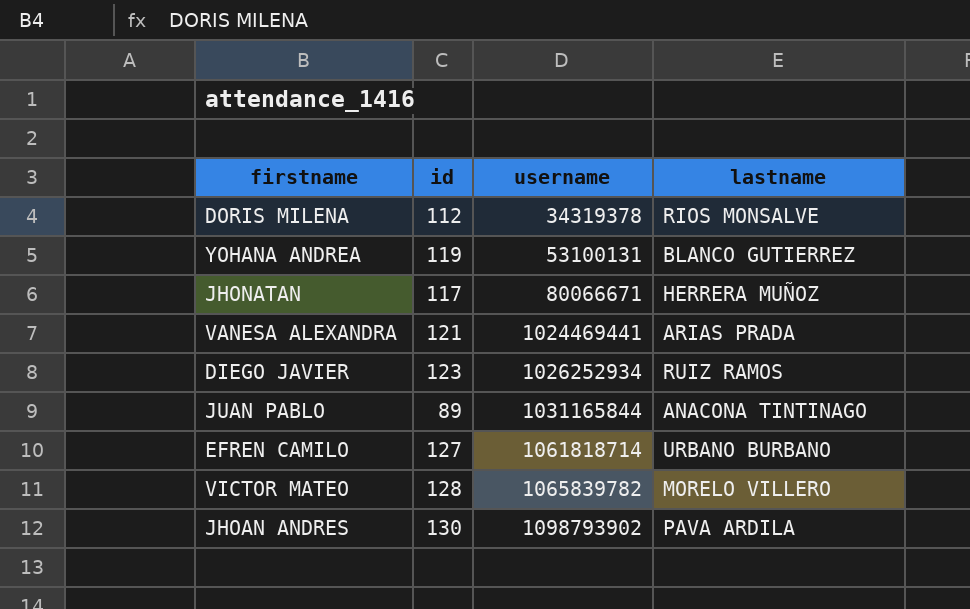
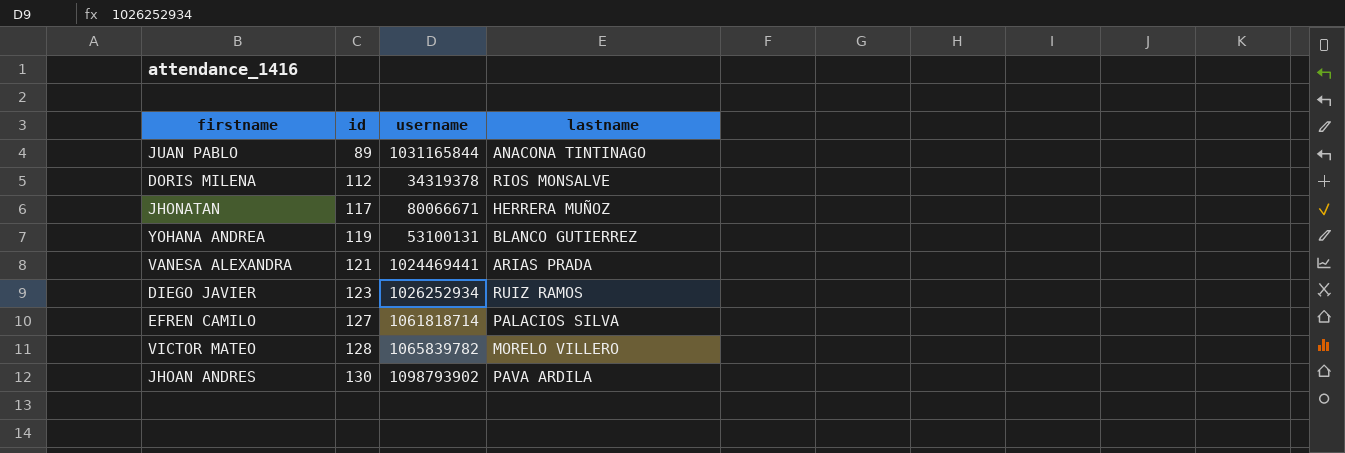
row order: username ascending -> id ascending
EFREN CAMILO | lastname: URBANO BURBANO -> PALACIOS SILVA

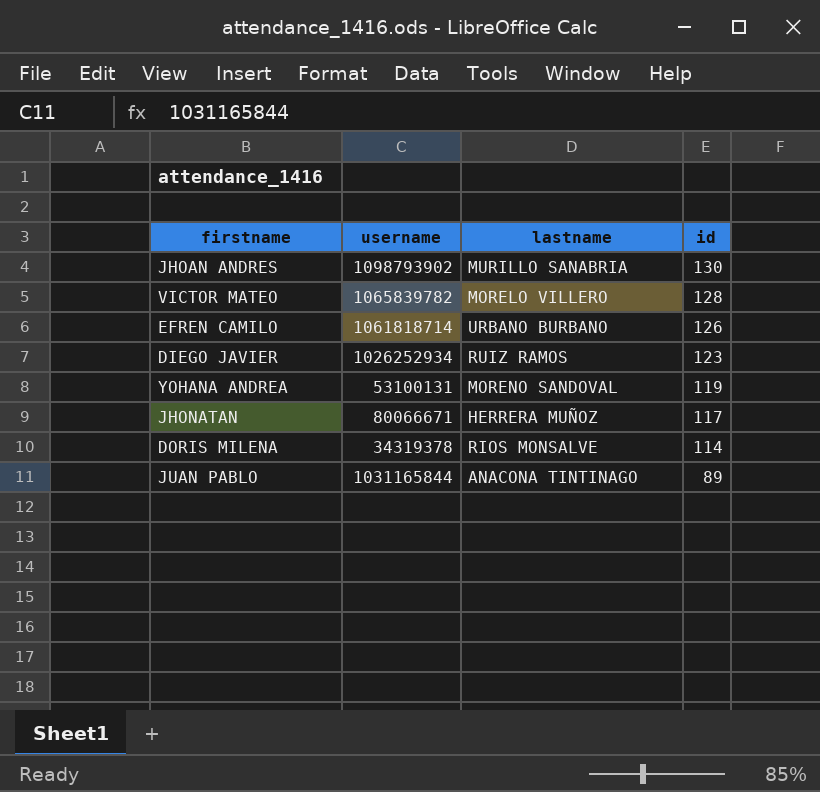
row order: id ascending -> id descending
column id | position: 2 -> 4
row VANESA ALEXANDRA: 121 | 1024469441 | ARIAS PRADA -> none
JHOAN ANDRES | lastname: PAVA ARDILA -> MURILLO SANABRIA
EFREN CAMILO | lastname: PALACIOS SILVA -> URBANO BURBANO
EFREN CAMILO | id: 127 -> 126
YOHANA ANDREA | lastname: BLANCO GUTIERREZ -> MORENO SANDOVAL
DORIS MILENA | id: 112 -> 114

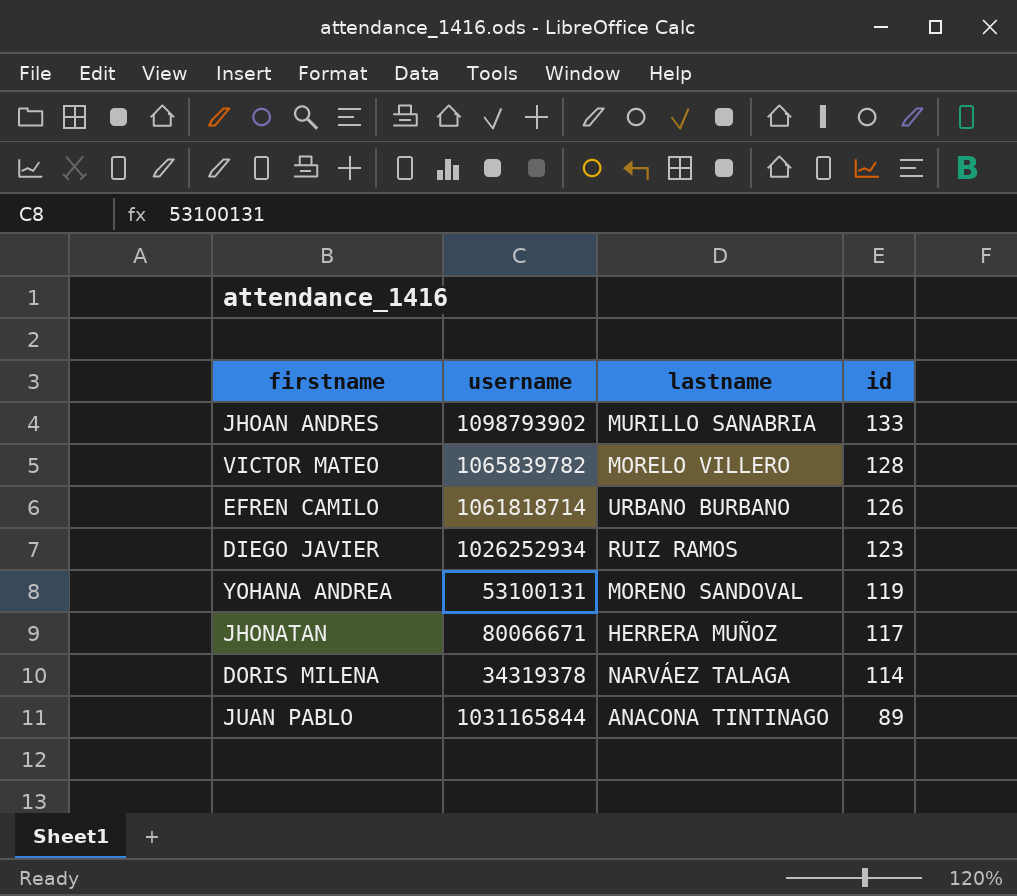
JHOAN ANDRES | id: 130 -> 133
DORIS MILENA | lastname: RIOS MONSALVE -> NARVÁEZ TALAGA

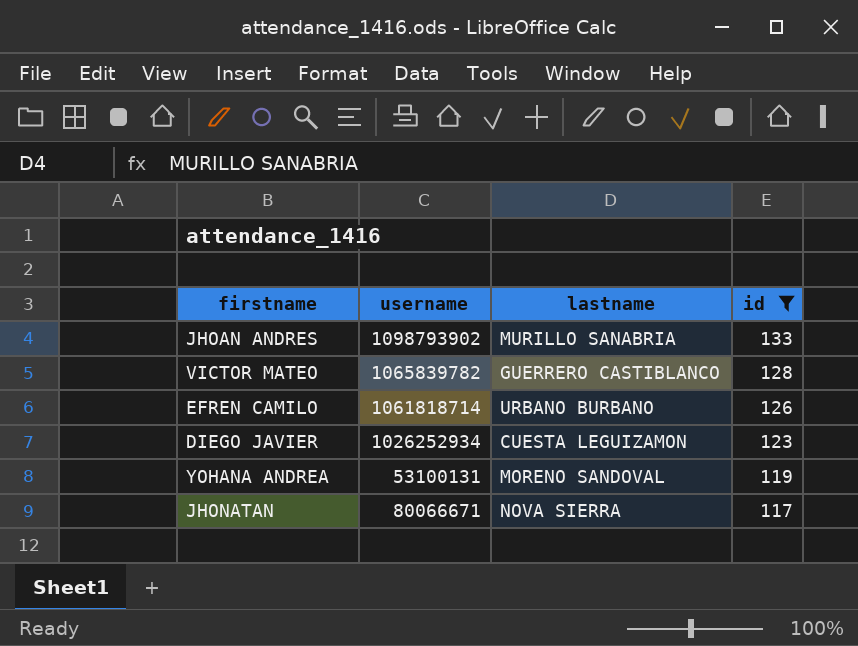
filter: none -> id >= 117
VICTOR MATEO | lastname: MORELO VILLERO -> GUERRERO CASTIBLANCO
DIEGO JAVIER | lastname: RUIZ RAMOS -> CUESTA LEGUIZAMON
JHONATAN | lastname: HERRERA MUÑOZ -> NOVA SIERRA

